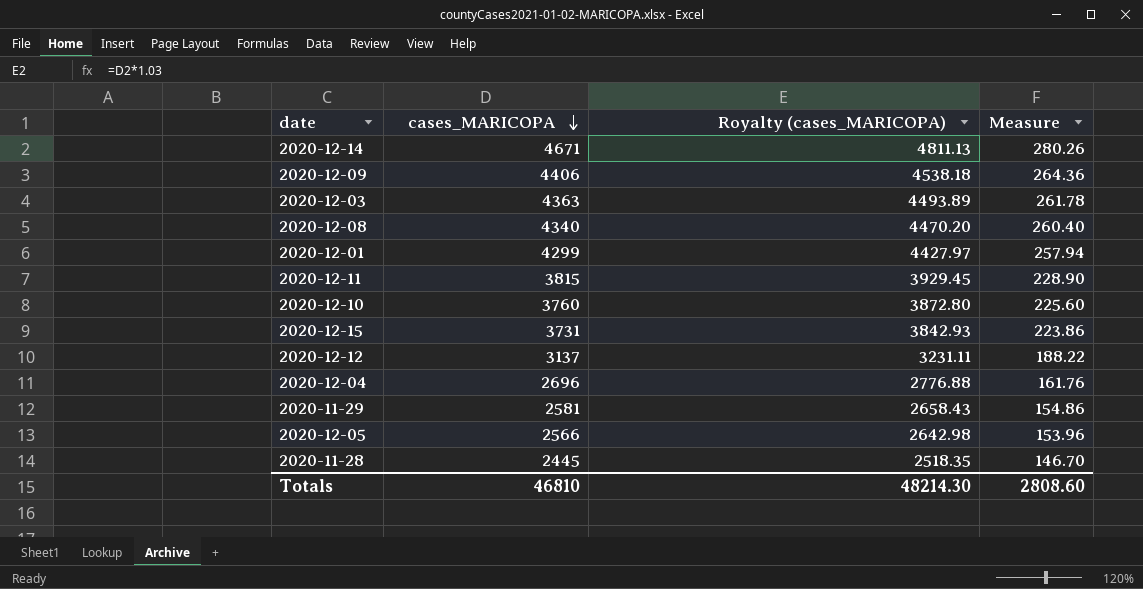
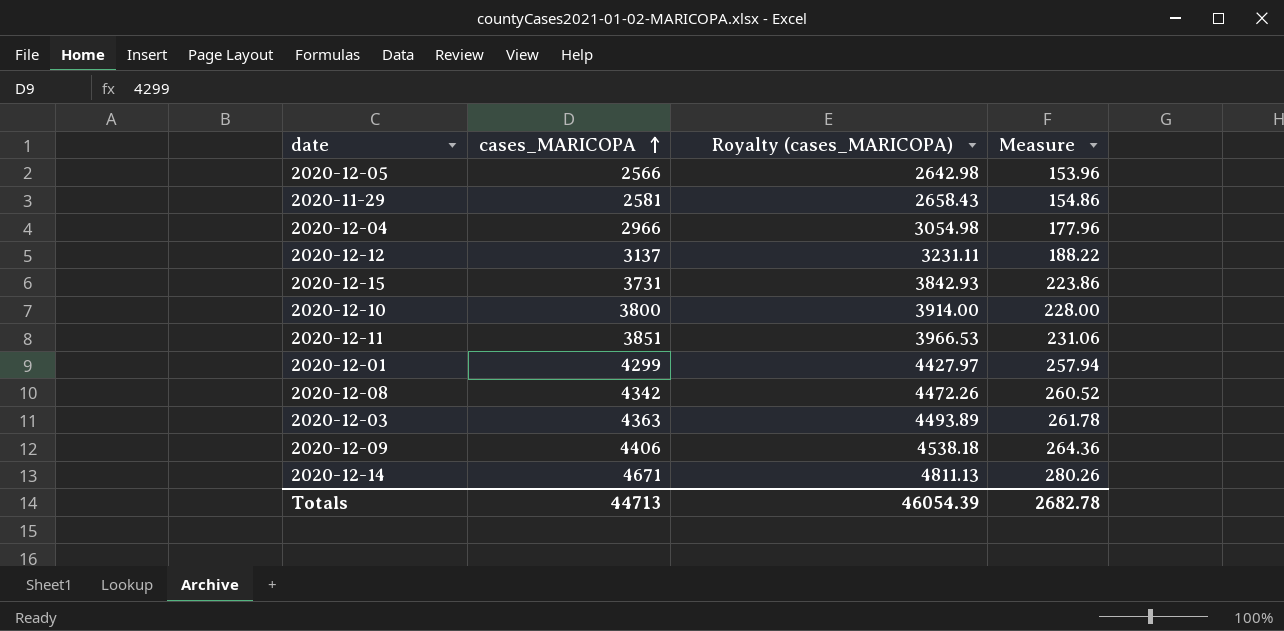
row order: cases_MARICOPA descending -> cases_MARICOPA ascending
row 2020-11-28: 2445 | 2518.35 | 146.70 -> none
2020-12-04 | cases_MARICOPA: 2696 -> 2966
2020-12-04 | Royalty (cases_MARICOPA): 2776.88 -> 3054.98
2020-12-04 | Measure: 161.76 -> 177.96
2020-12-10 | cases_MARICOPA: 3760 -> 3800
2020-12-10 | Royalty (cases_MARICOPA): 3872.80 -> 3914.00
2020-12-10 | Measure: 225.60 -> 228.00
2020-12-11 | cases_MARICOPA: 3815 -> 3851
2020-12-11 | Royalty (cases_MARICOPA): 3929.45 -> 3966.53
2020-12-11 | Measure: 228.90 -> 231.06
2020-12-08 | cases_MARICOPA: 4340 -> 4342
2020-12-08 | Royalty (cases_MARICOPA): 4470.20 -> 4472.26
2020-12-08 | Measure: 260.40 -> 260.52
Totals | cases_MARICOPA: 46810 -> 44713
Totals | Royalty (cases_MARICOPA): 48214.30 -> 46054.39
Totals | Measure: 2808.60 -> 2682.78

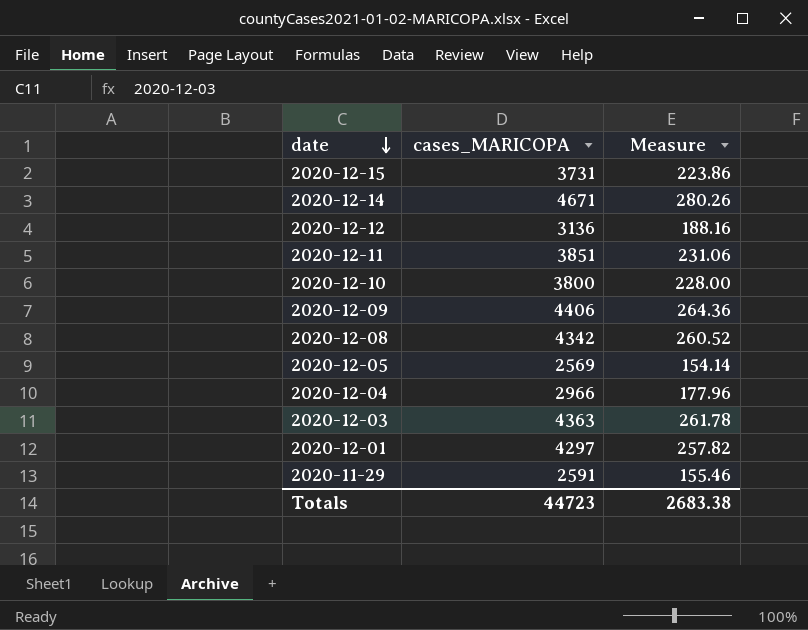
row order: cases_MARICOPA ascending -> date descending
column Royalty (cases_MARICOPA) | formula: [cases_MARICOPA] * 1.03 -> none
2020-12-12 | cases_MARICOPA: 3137 -> 3136
2020-12-12 | Measure: 188.22 -> 188.16
2020-12-05 | cases_MARICOPA: 2566 -> 2569
2020-12-05 | Measure: 153.96 -> 154.14
2020-12-01 | cases_MARICOPA: 4299 -> 4297
2020-12-01 | Measure: 257.94 -> 257.82
2020-11-29 | cases_MARICOPA: 2581 -> 2591
2020-11-29 | Measure: 154.86 -> 155.46
Totals | cases_MARICOPA: 44713 -> 44723
Totals | Measure: 2682.78 -> 2683.38

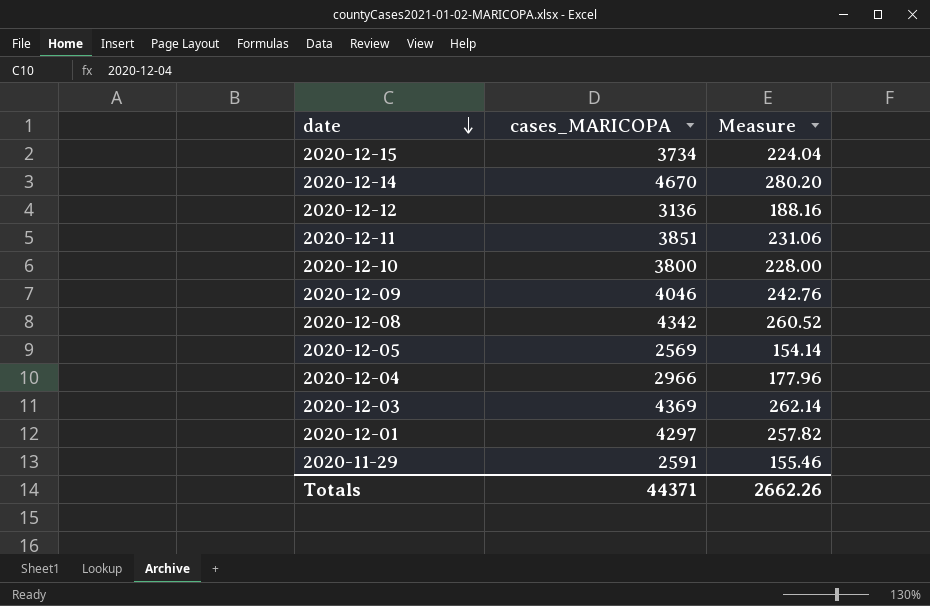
2020-12-15 | cases_MARICOPA: 3731 -> 3734
2020-12-15 | Measure: 223.86 -> 224.04
2020-12-14 | cases_MARICOPA: 4671 -> 4670
2020-12-14 | Measure: 280.26 -> 280.20
2020-12-09 | cases_MARICOPA: 4406 -> 4046
2020-12-09 | Measure: 264.36 -> 242.76
2020-12-03 | cases_MARICOPA: 4363 -> 4369
2020-12-03 | Measure: 261.78 -> 262.14
Totals | cases_MARICOPA: 44723 -> 44371
Totals | Measure: 2683.38 -> 2662.26

